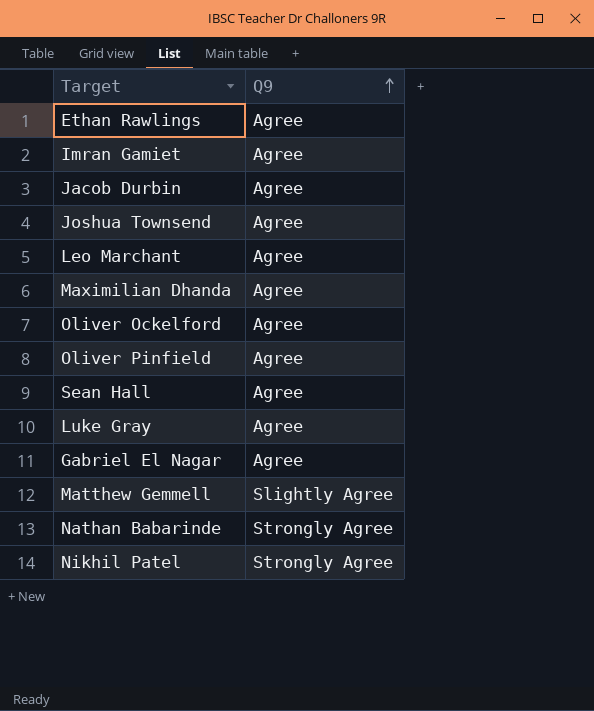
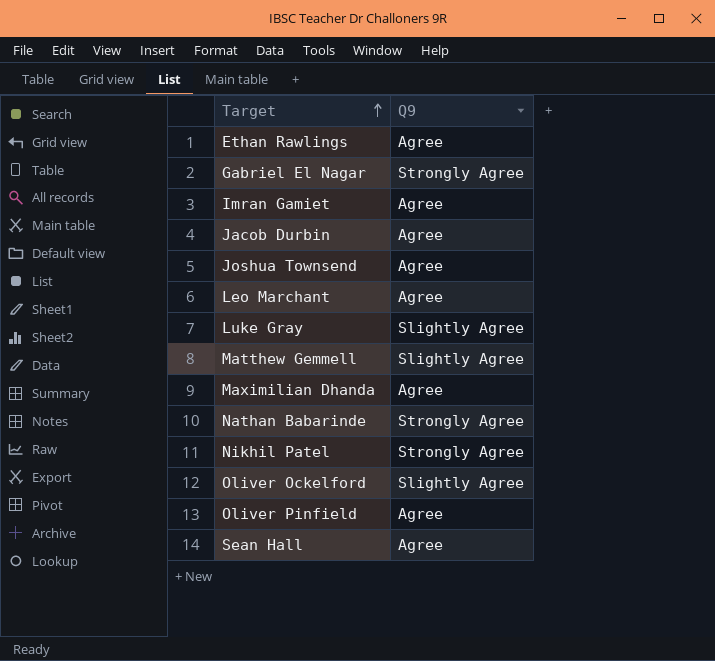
row order: Q9 ascending -> Target ascending
Gabriel El Nagar | Q9: Agree -> Strongly Agree
Luke Gray | Q9: Agree -> Slightly Agree
Oliver Ockelford | Q9: Agree -> Slightly Agree

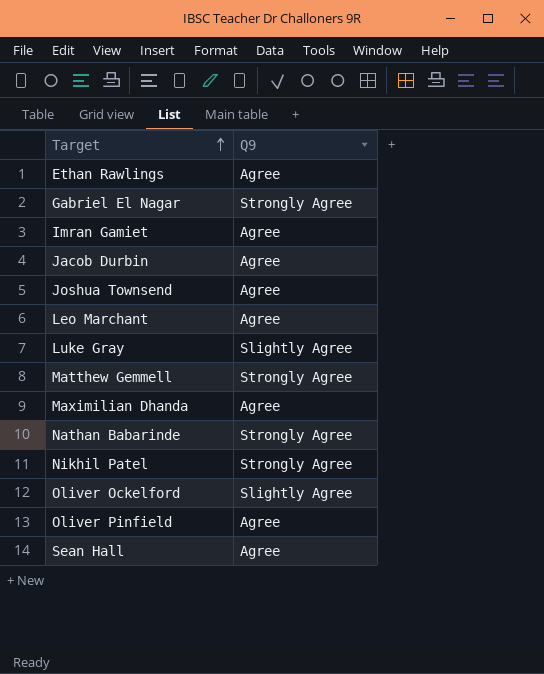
Matthew Gemmell | Q9: Slightly Agree -> Strongly Agree

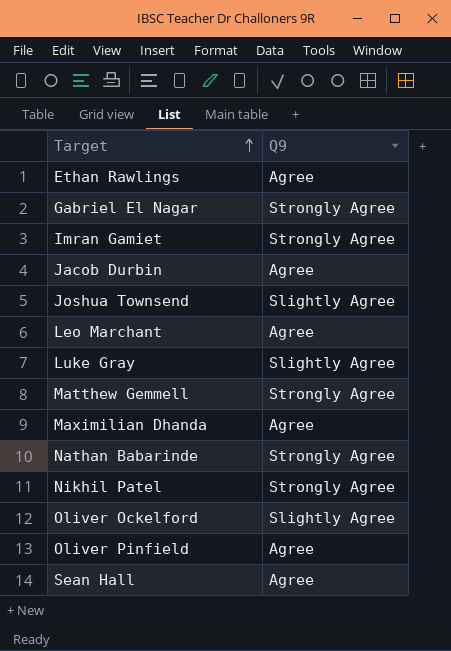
Imran Gamiet | Q9: Agree -> Strongly Agree
Joshua Townsend | Q9: Agree -> Slightly Agree

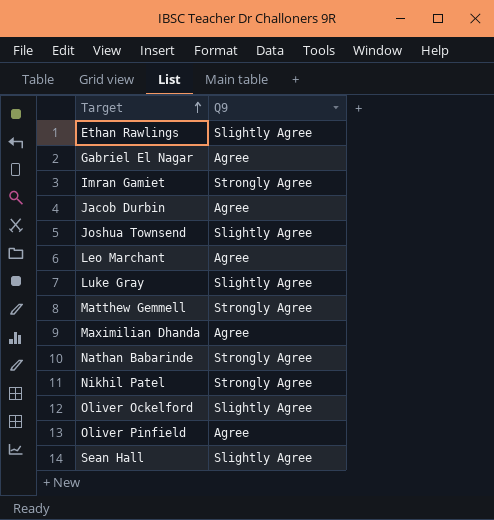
Ethan Rawlings | Q9: Agree -> Slightly Agree
Gabriel El Nagar | Q9: Strongly Agree -> Agree
Sean Hall | Q9: Agree -> Slightly Agree

